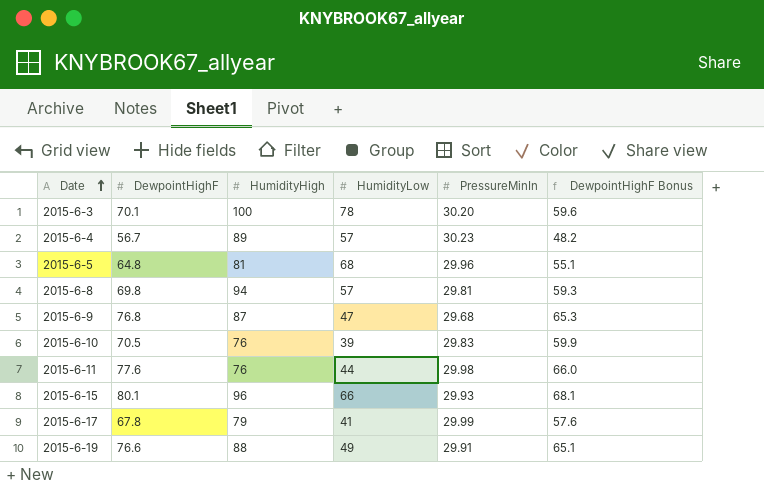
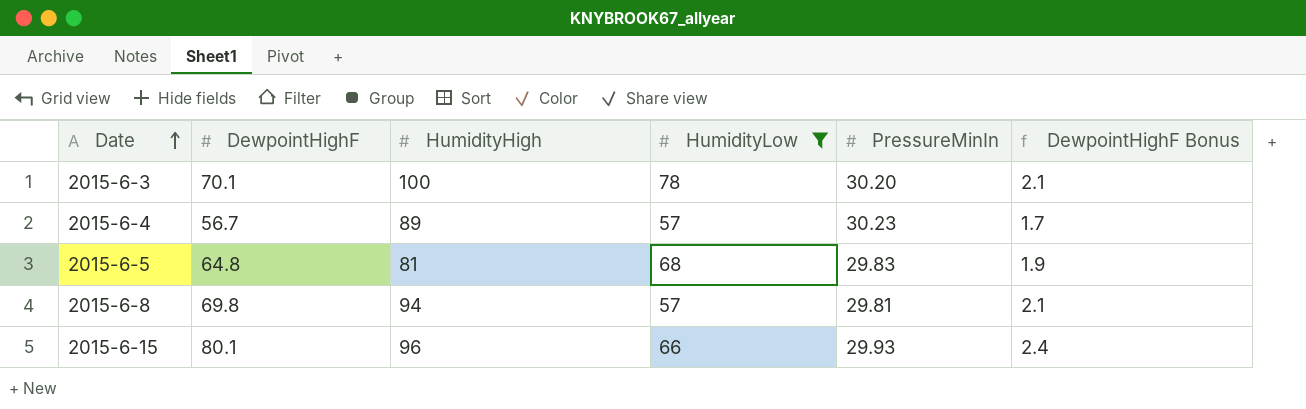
filter: none -> HumidityLow >= 57
column DewpointHighF Bonus | formula: [DewpointHighF] * 0.85 -> [DewpointHighF] * 0.03
2015-6-5 | PressureMinIn: 29.96 -> 29.83

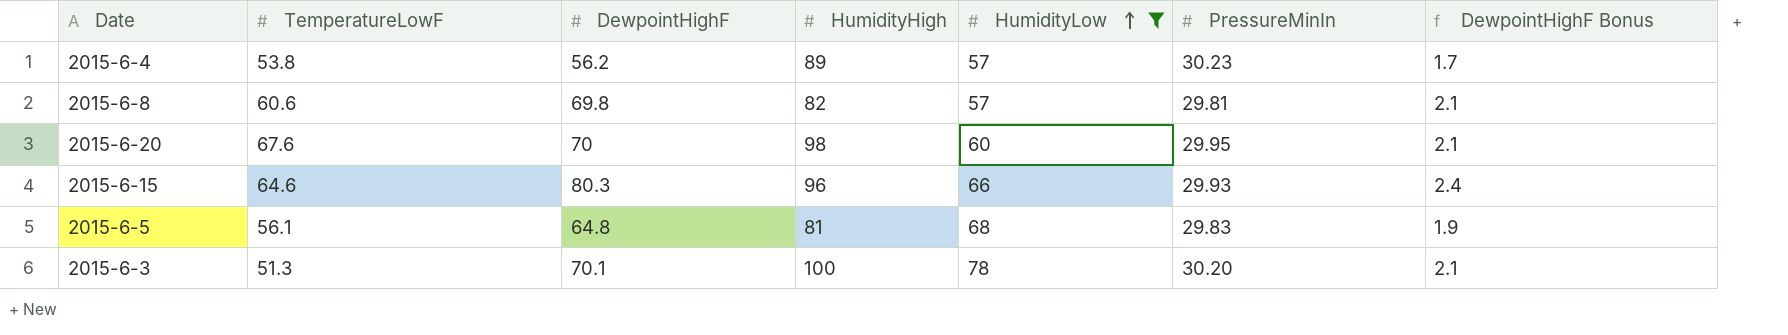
row order: Date ascending -> HumidityLow ascending
column TemperatureLowF | position: none -> 2
2015-6-4 | DewpointHighF: 56.7 -> 56.2
2015-6-8 | HumidityHigh: 94 -> 82
row 2015-6-20: none -> 67.6 | 70 | 98 | 60 | 29.95 | 2.1
2015-6-15 | DewpointHighF: 80.1 -> 80.3

